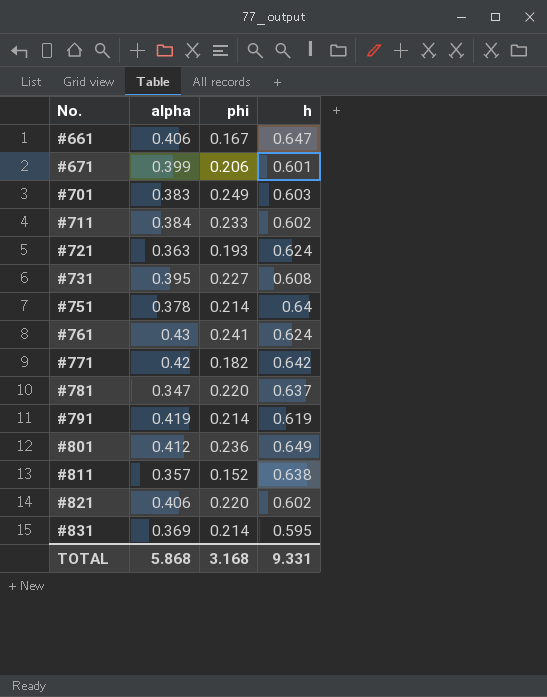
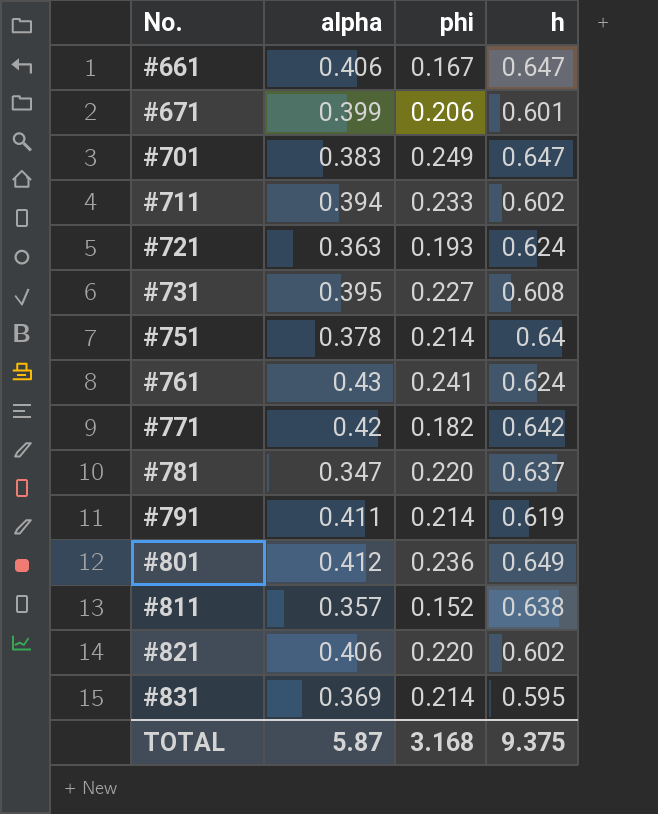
#701 | h: 0.603 -> 0.647
#711 | alpha: 0.384 -> 0.394
#791 | alpha: 0.419 -> 0.411
TOTAL | alpha: 5.868 -> 5.87
TOTAL | h: 9.331 -> 9.375

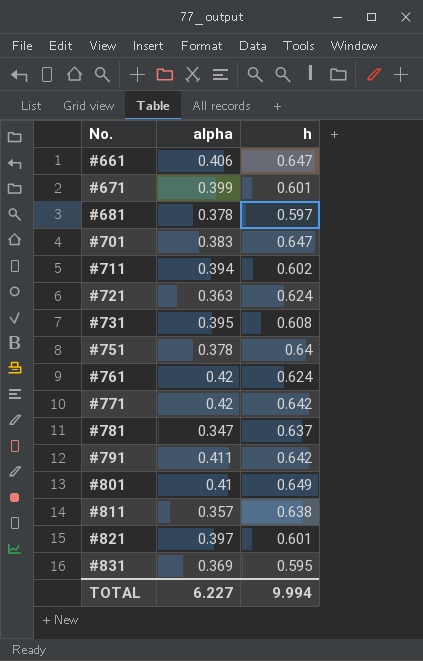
column phi | position: 3 -> none
row #681: none -> 0.378 | 0.597
#761 | alpha: 0.43 -> 0.42
#791 | h: 0.619 -> 0.642
#801 | alpha: 0.412 -> 0.41
#821 | alpha: 0.406 -> 0.397
#821 | h: 0.602 -> 0.601
TOTAL | alpha: 5.87 -> 6.227
TOTAL | h: 9.375 -> 9.994

